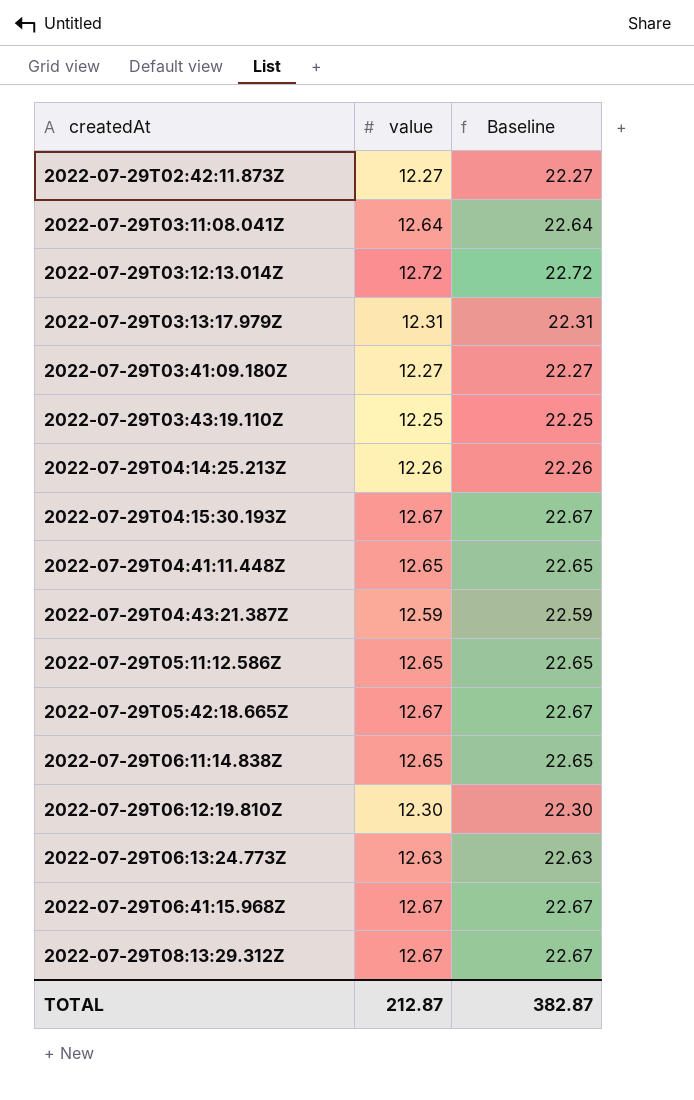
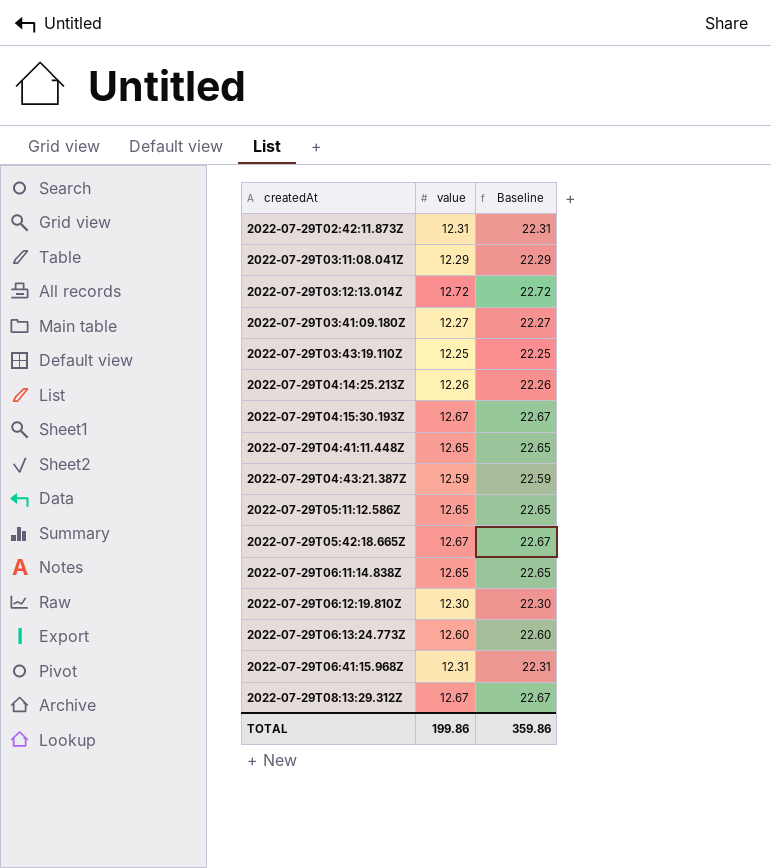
row 2022-07-29T03:13:17.979Z: 12.31 | 22.31 -> none
2022-07-29T02:42:11.873Z | value: 12.27 -> 12.31
2022-07-29T02:42:11.873Z | Baseline: 22.27 -> 22.31
2022-07-29T03:11:08.041Z | value: 12.64 -> 12.29
2022-07-29T03:11:08.041Z | Baseline: 22.64 -> 22.29
2022-07-29T06:13:24.773Z | value: 12.63 -> 12.60
2022-07-29T06:13:24.773Z | Baseline: 22.63 -> 22.60
2022-07-29T06:41:15.968Z | value: 12.67 -> 12.31
2022-07-29T06:41:15.968Z | Baseline: 22.67 -> 22.31
TOTAL | value: 212.87 -> 199.86
TOTAL | Baseline: 382.87 -> 359.86

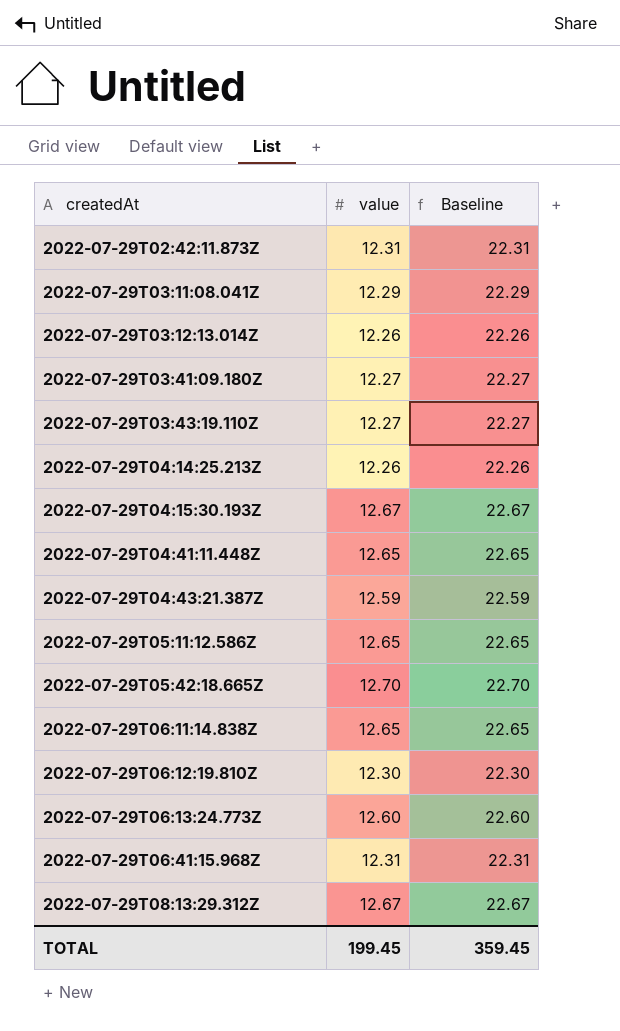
2022-07-29T03:12:13.014Z | value: 12.72 -> 12.26
2022-07-29T03:12:13.014Z | Baseline: 22.72 -> 22.26
2022-07-29T03:43:19.110Z | value: 12.25 -> 12.27
2022-07-29T03:43:19.110Z | Baseline: 22.25 -> 22.27
2022-07-29T05:42:18.665Z | value: 12.67 -> 12.70
2022-07-29T05:42:18.665Z | Baseline: 22.67 -> 22.70
TOTAL | value: 199.86 -> 199.45
TOTAL | Baseline: 359.86 -> 359.45

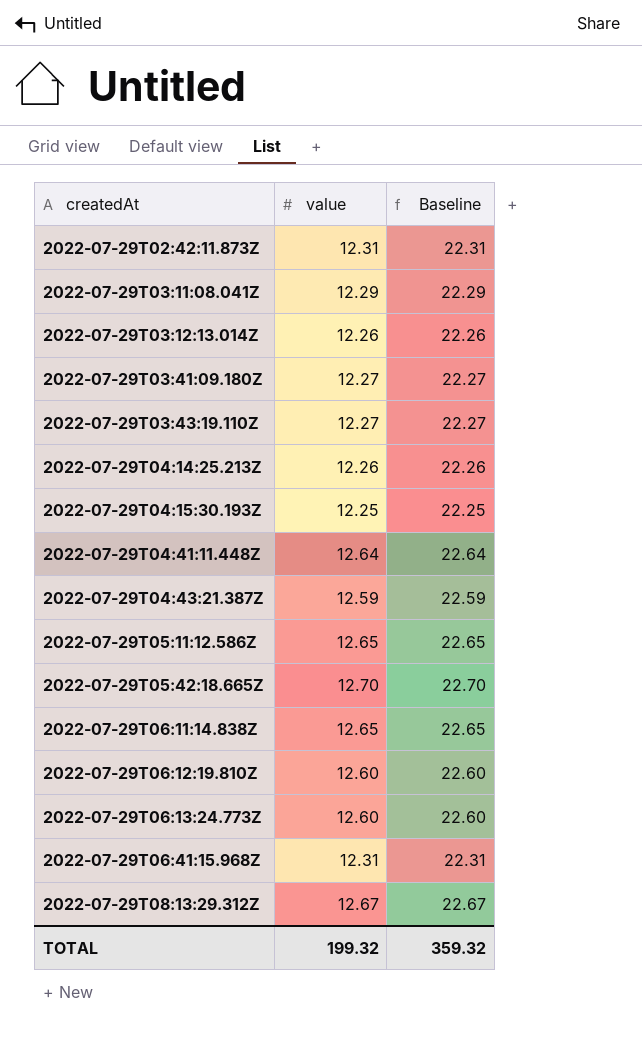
2022-07-29T04:15:30.193Z | value: 12.67 -> 12.25
2022-07-29T04:15:30.193Z | Baseline: 22.67 -> 22.25
2022-07-29T04:41:11.448Z | value: 12.65 -> 12.64
2022-07-29T04:41:11.448Z | Baseline: 22.65 -> 22.64
2022-07-29T06:12:19.810Z | value: 12.30 -> 12.60
2022-07-29T06:12:19.810Z | Baseline: 22.30 -> 22.60
TOTAL | value: 199.45 -> 199.32
TOTAL | Baseline: 359.45 -> 359.32

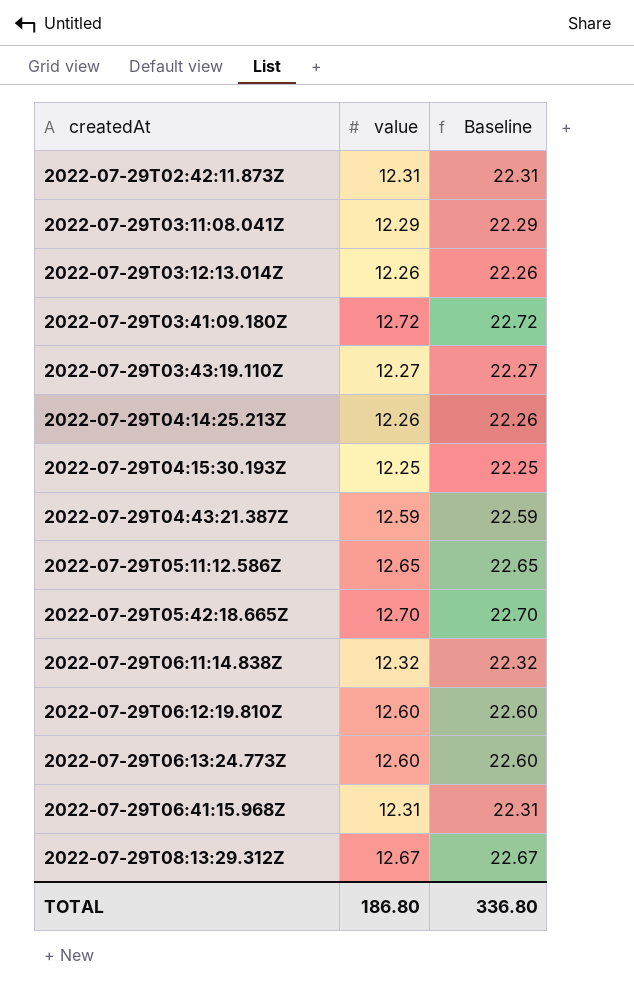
row 2022-07-29T04:41:11.448Z: 12.64 | 22.64 -> none
2022-07-29T03:41:09.180Z | value: 12.27 -> 12.72
2022-07-29T03:41:09.180Z | Baseline: 22.27 -> 22.72
2022-07-29T06:11:14.838Z | value: 12.65 -> 12.32
2022-07-29T06:11:14.838Z | Baseline: 22.65 -> 22.32
TOTAL | value: 199.32 -> 186.80
TOTAL | Baseline: 359.32 -> 336.80

